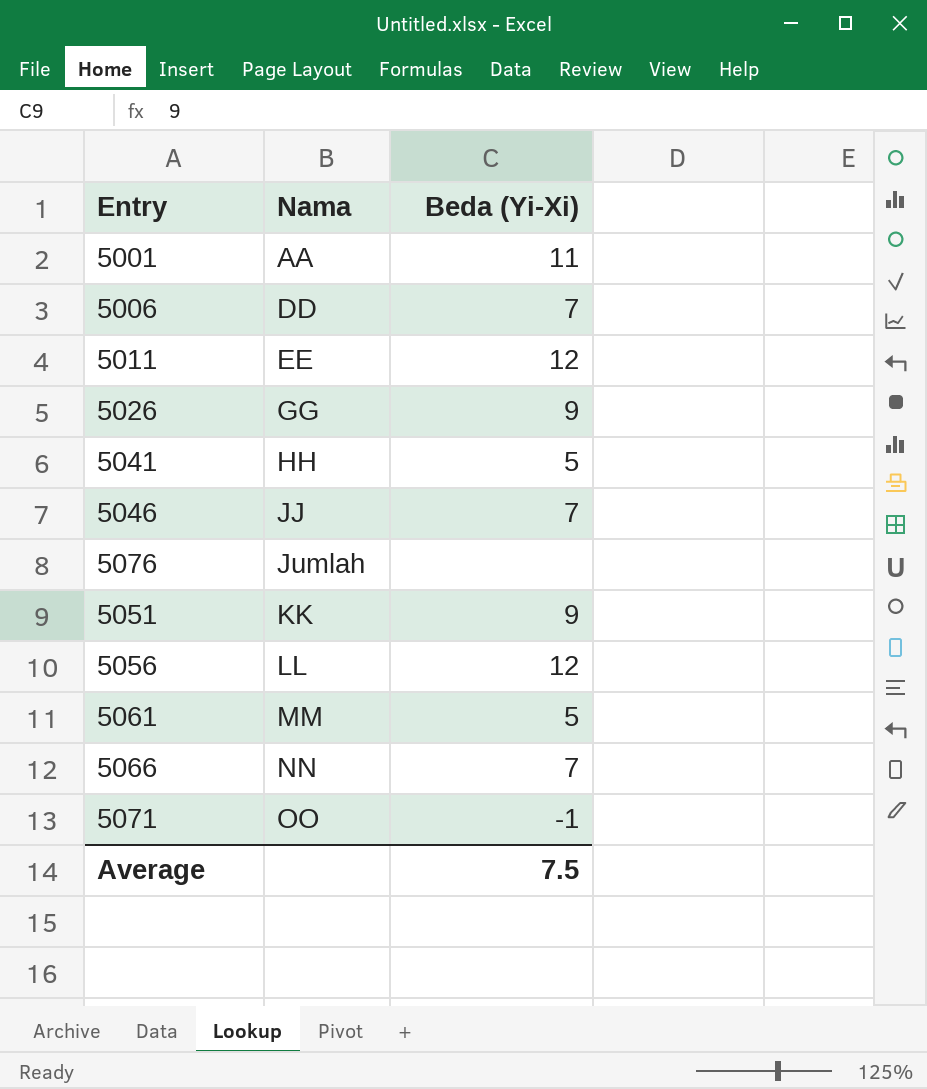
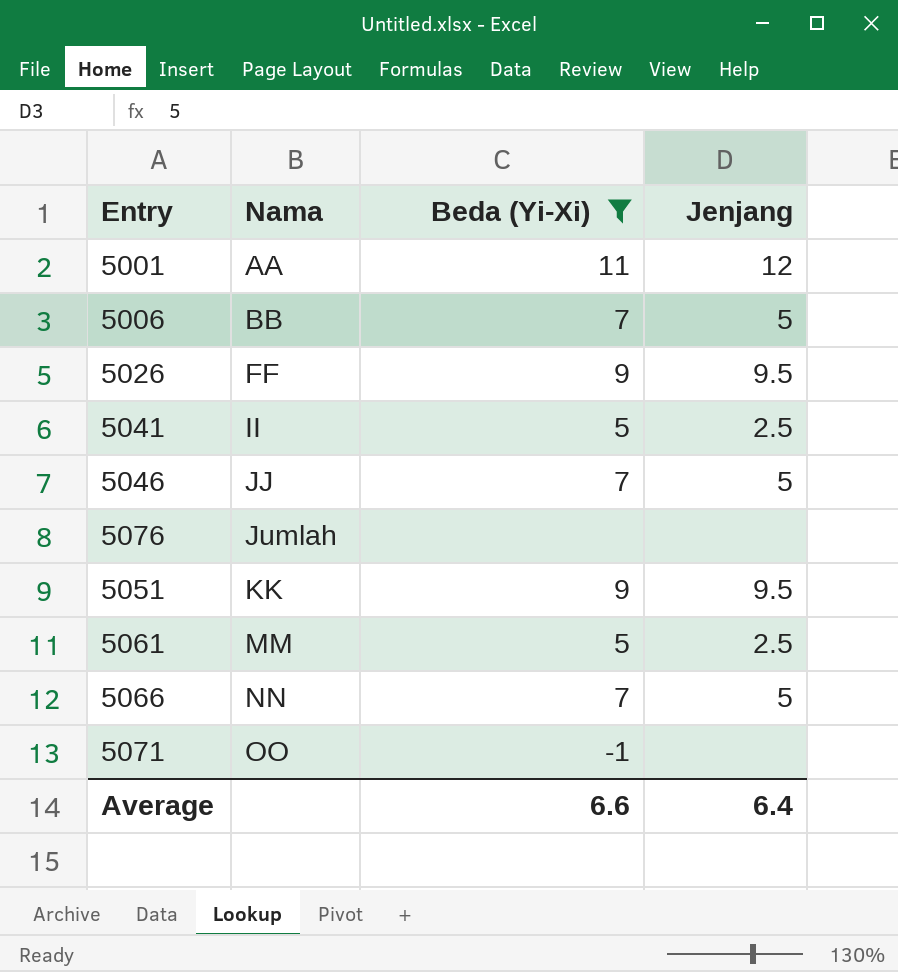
filter: none -> Beda (Yi-Xi) != 12
column Jenjang | position: none -> 4
5006 | Nama: DD -> BB
5026 | Nama: GG -> FF
5041 | Nama: HH -> II
Average | Beda (Yi-Xi): 7.5 -> 6.6

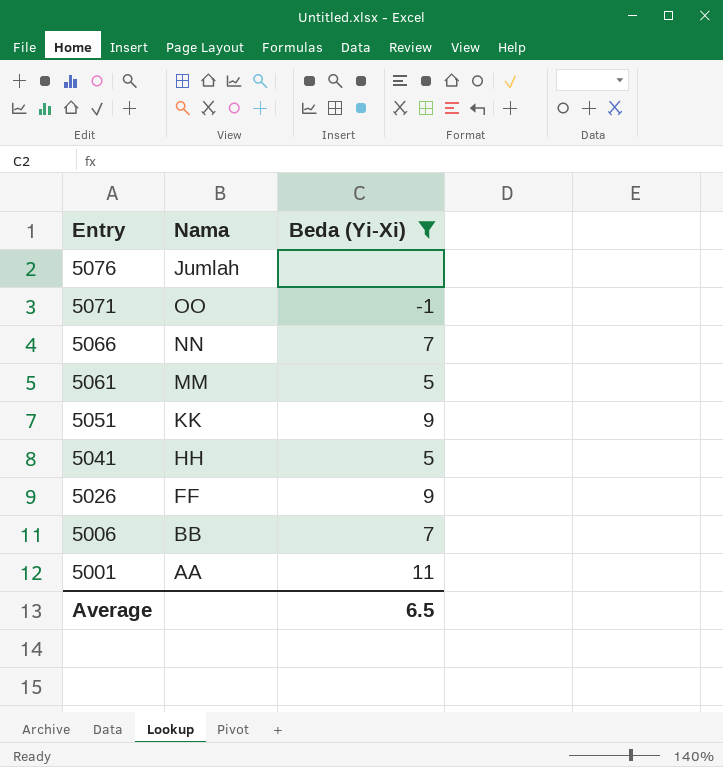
row order: Nama ascending -> Entry descending
column Jenjang | position: 4 -> none
row 5046: JJ | 7 | 5 -> none
5041 | Nama: II -> HH
Average | Beda (Yi-Xi): 6.6 -> 6.5

